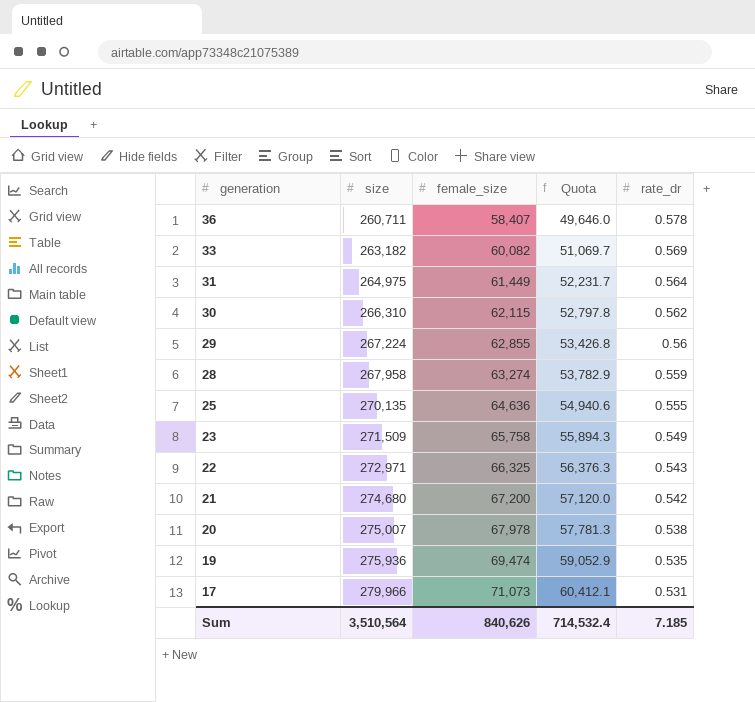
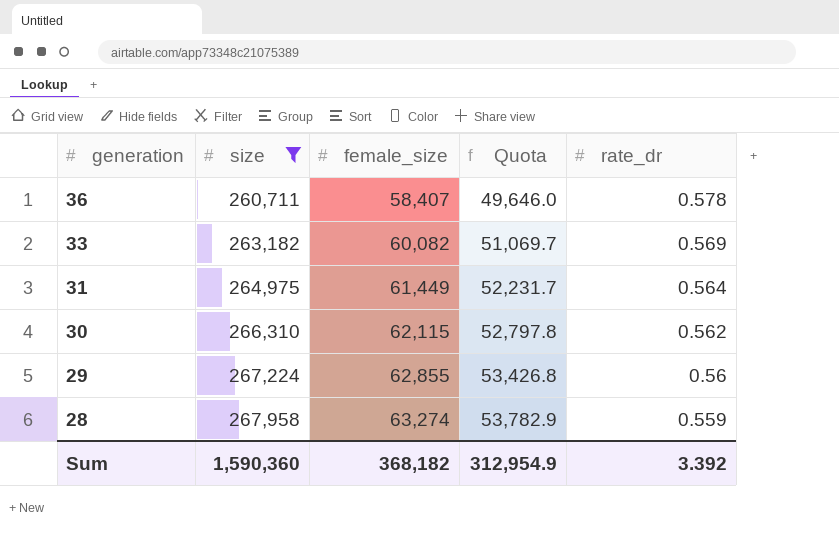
filter: none -> size <= 267,958
Sum | size: 3,510,564 -> 1,590,360
Sum | female_size: 840,626 -> 368,182
Sum | Quota: 714,532.4 -> 312,954.9
Sum | rate_dr: 7.185 -> 3.392

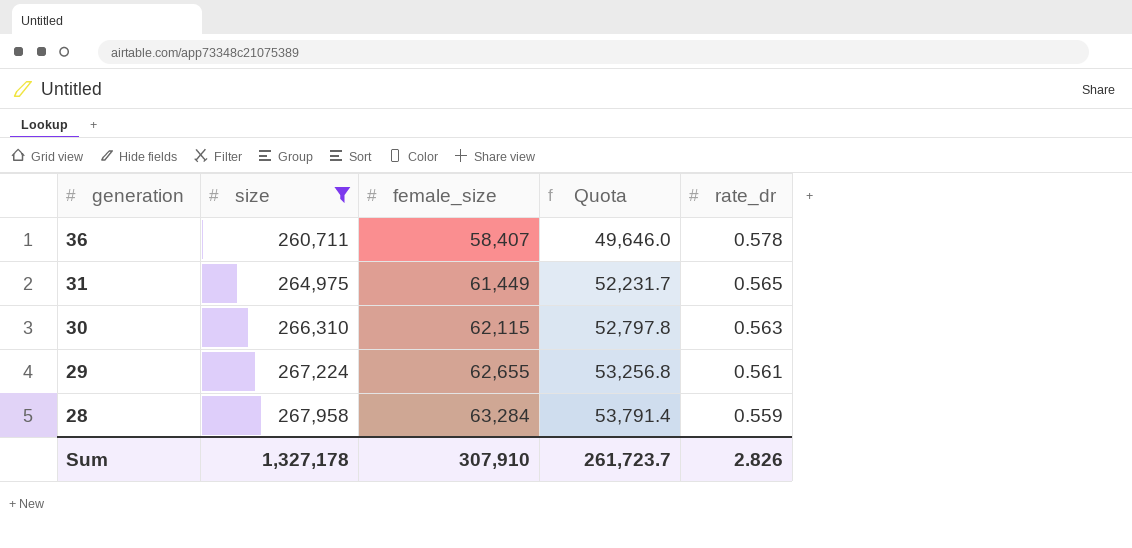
row 33: 263,182 | 60,082 | 51,069.7 | 0.569 -> none
31 | rate_dr: 0.564 -> 0.565
30 | rate_dr: 0.562 -> 0.563
29 | female_size: 62,855 -> 62,655
29 | Quota: 53,426.8 -> 53,256.8
29 | rate_dr: 0.56 -> 0.561
28 | female_size: 63,274 -> 63,284
28 | Quota: 53,782.9 -> 53,791.4
Sum | size: 1,590,360 -> 1,327,178
Sum | female_size: 368,182 -> 307,910
Sum | Quota: 312,954.9 -> 261,723.7
Sum | rate_dr: 3.392 -> 2.826

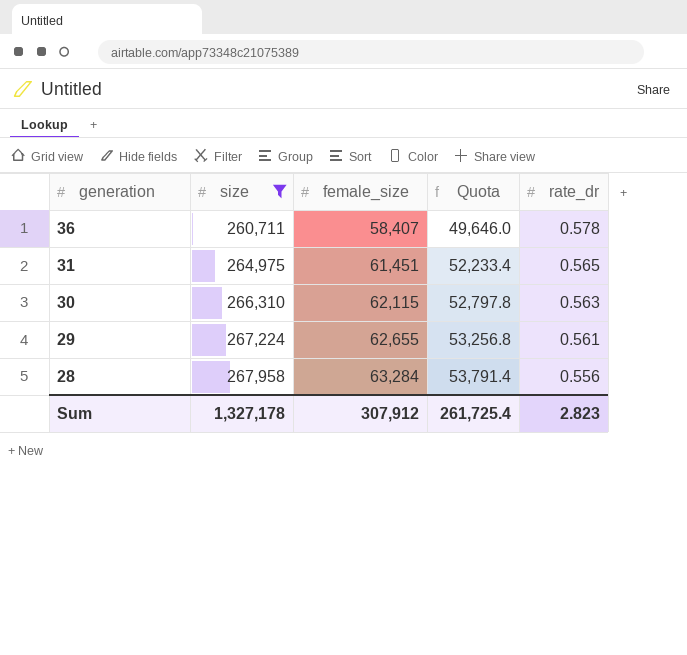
31 | female_size: 61,449 -> 61,451
31 | Quota: 52,231.7 -> 52,233.4
28 | rate_dr: 0.559 -> 0.556
Sum | female_size: 307,910 -> 307,912
Sum | Quota: 261,723.7 -> 261,725.4
Sum | rate_dr: 2.826 -> 2.823

